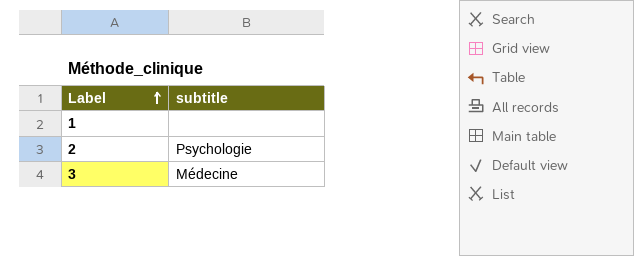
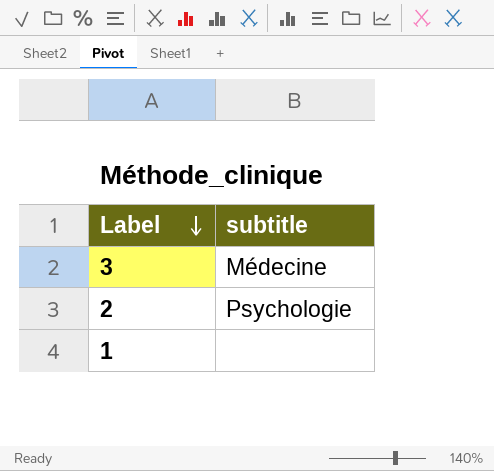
row order: Label ascending -> Label descending

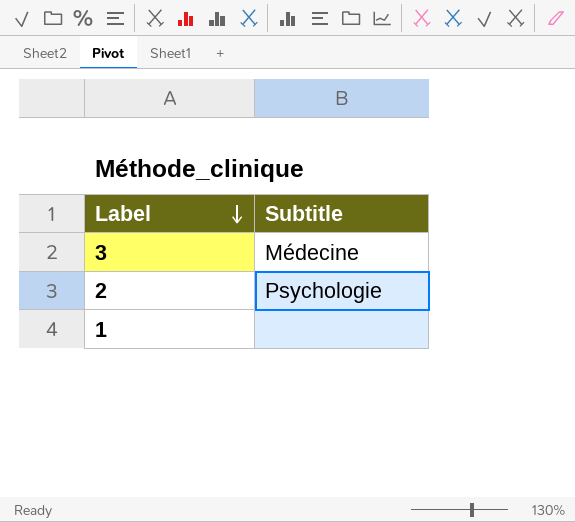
column name: subtitle -> Subtitle

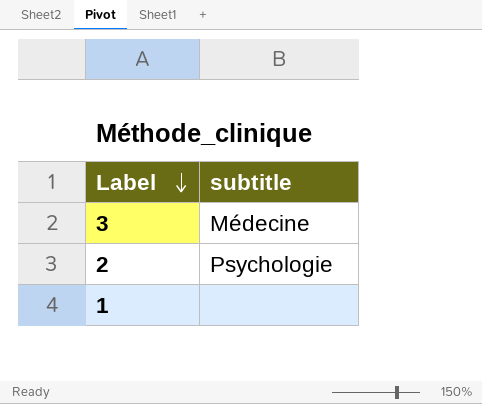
column name: Subtitle -> subtitle

